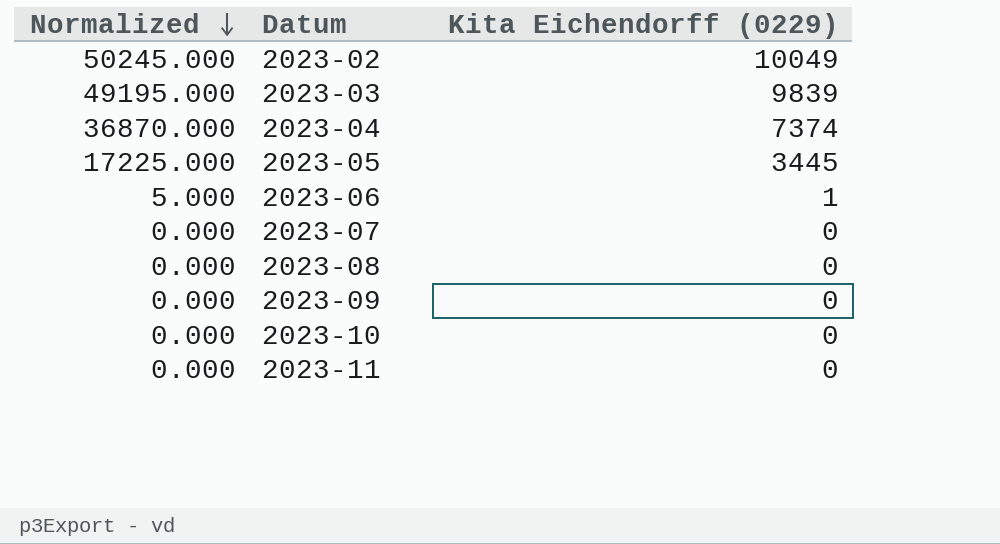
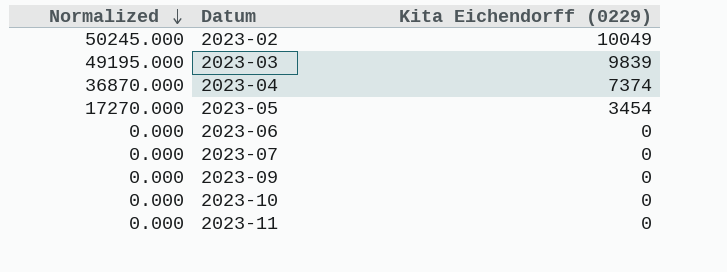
row 2023-08: 0.000 | 0 -> none
2023-05 | Normalized: 17225.000 -> 17270.000
2023-05 | Kita Eichendorff (0229): 3445 -> 3454
2023-06 | Normalized: 5.000 -> 0.000
2023-06 | Kita Eichendorff (0229): 1 -> 0

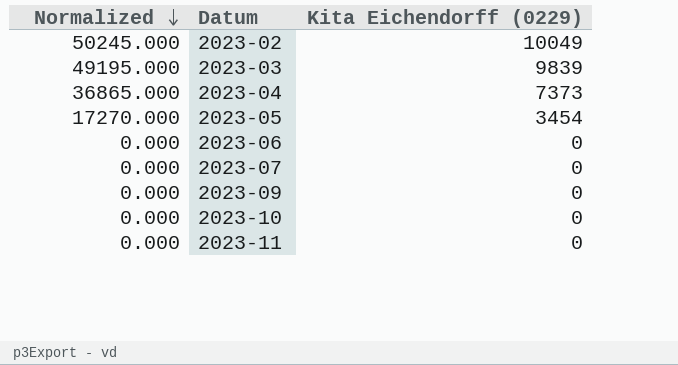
2023-04 | Normalized: 36870.000 -> 36865.000
2023-04 | Kita Eichendorff (0229): 7374 -> 7373

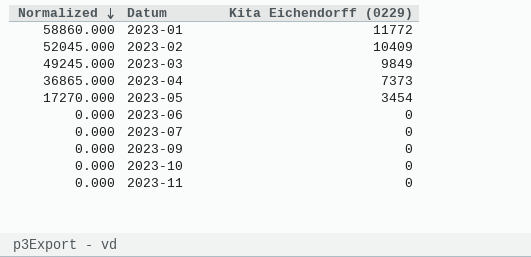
row 2023-01: none -> 58860.000 | 11772
2023-02 | Normalized: 50245.000 -> 52045.000
2023-02 | Kita Eichendorff (0229): 10049 -> 10409
2023-03 | Normalized: 49195.000 -> 49245.000
2023-03 | Kita Eichendorff (0229): 9839 -> 9849

